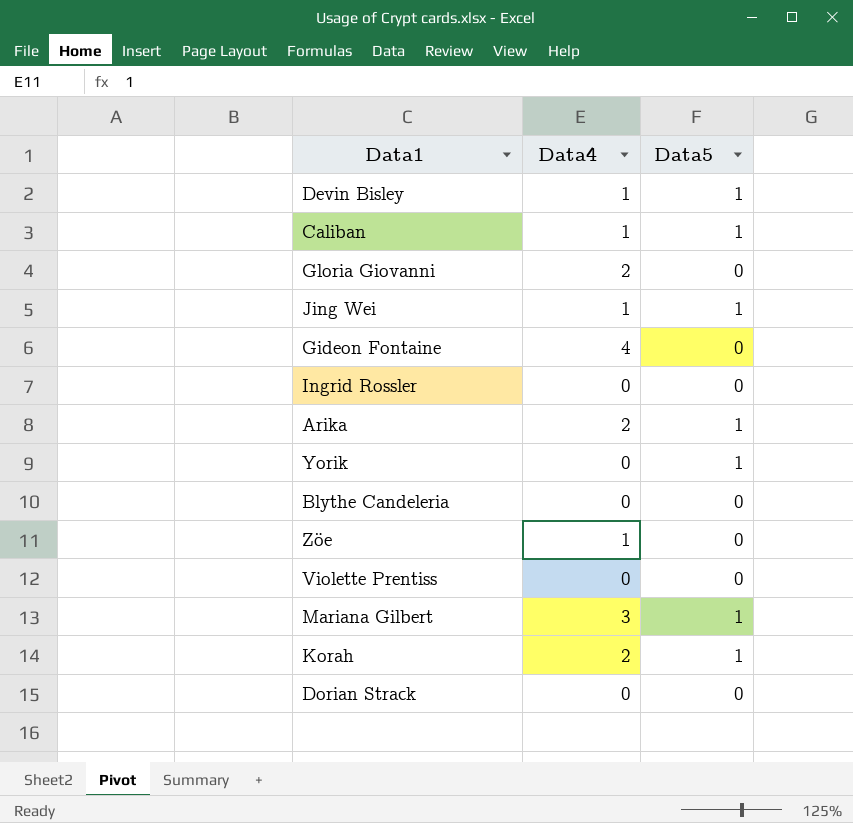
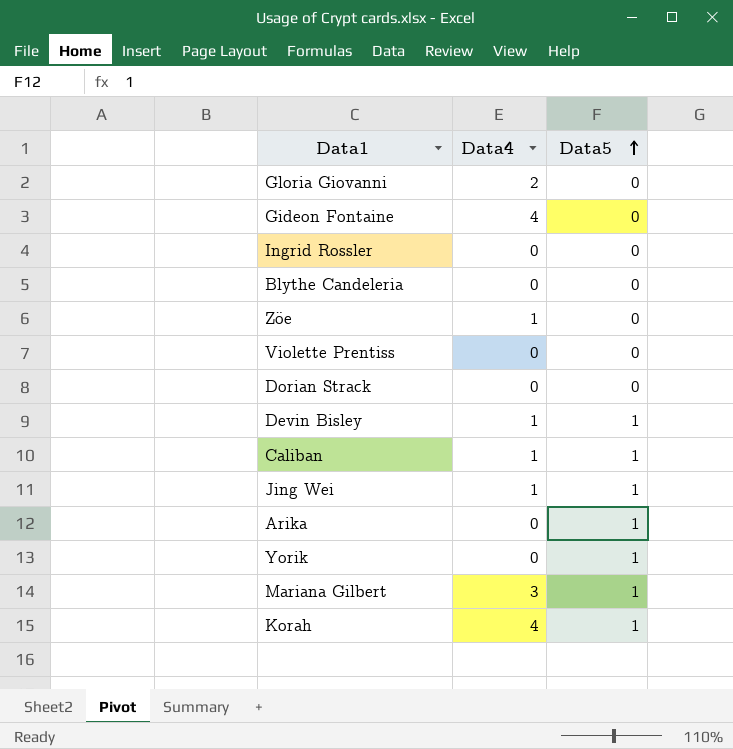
row order: none -> Data5 ascending
Arika | Data4: 2 -> 0
Korah | Data4: 2 -> 4

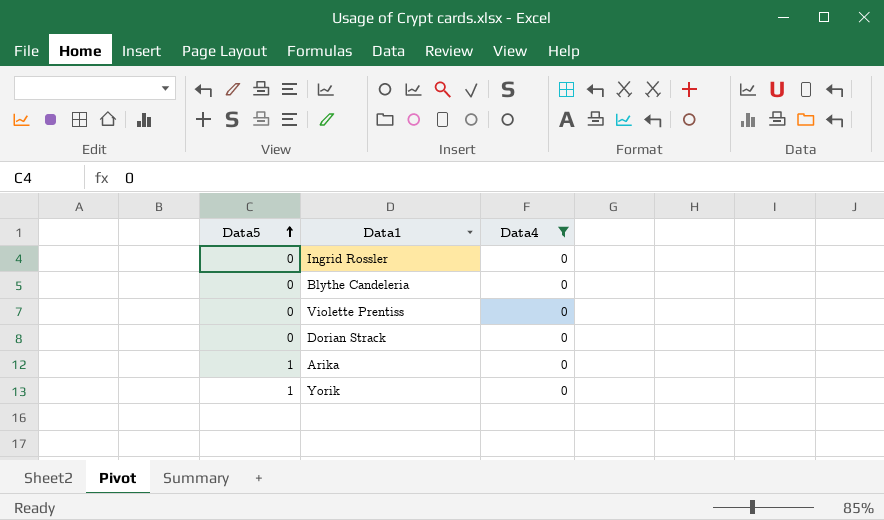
filter: none -> Data4 = 0
column Data5 | position: 3 -> 1

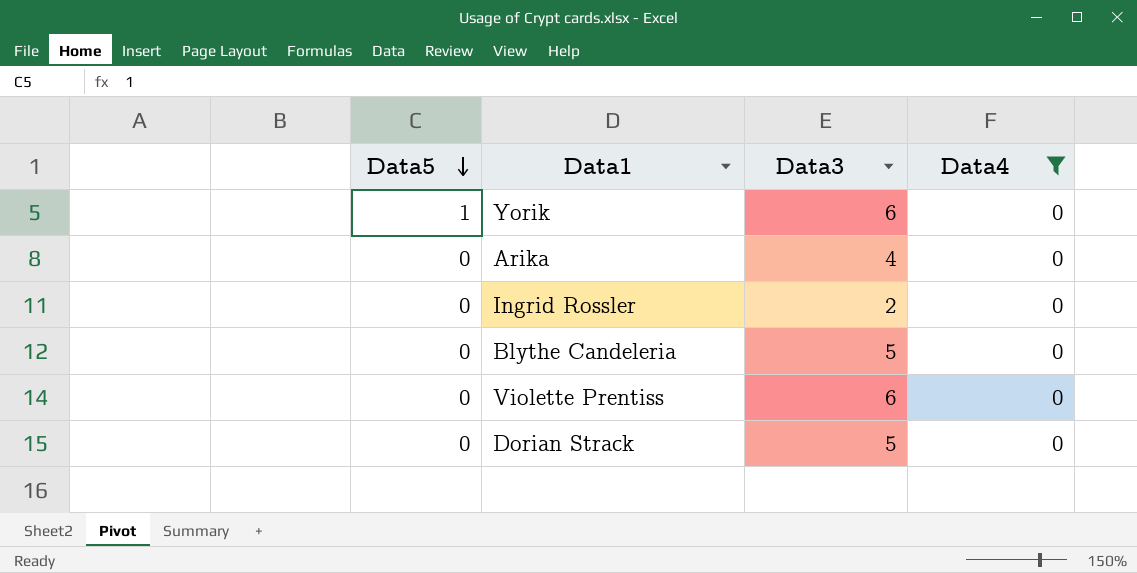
row order: Data5 ascending -> Data5 descending
column Data3 | position: none -> 3
Arika | Data5: 1 -> 0

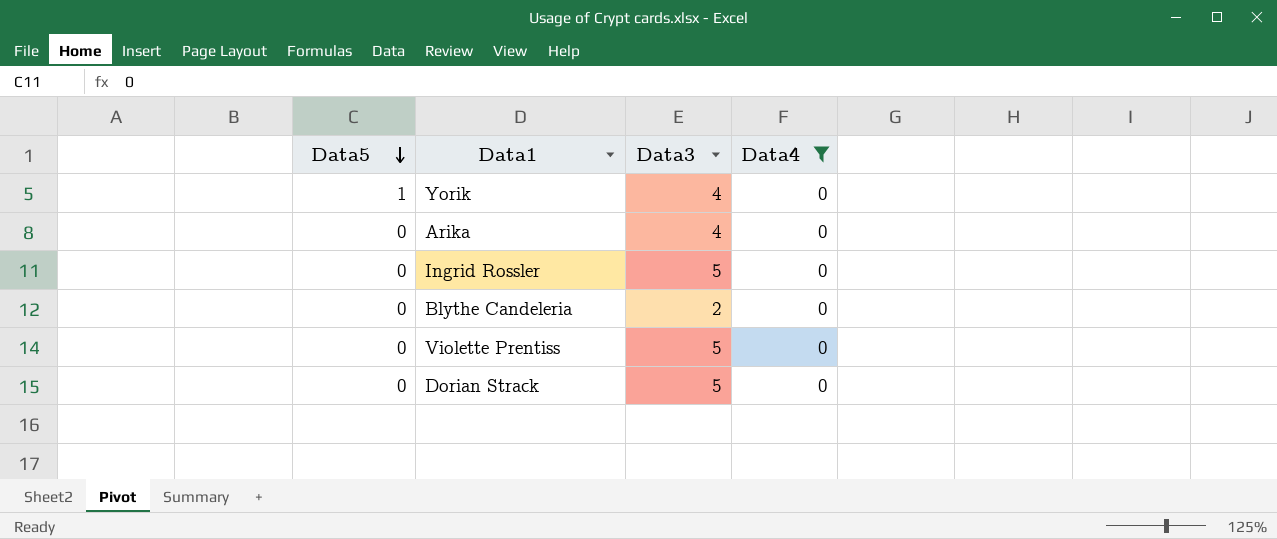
Yorik | Data3: 6 -> 4
Ingrid Rossler | Data3: 2 -> 5
Blythe Candeleria | Data3: 5 -> 2
Violette Prentiss | Data3: 6 -> 5

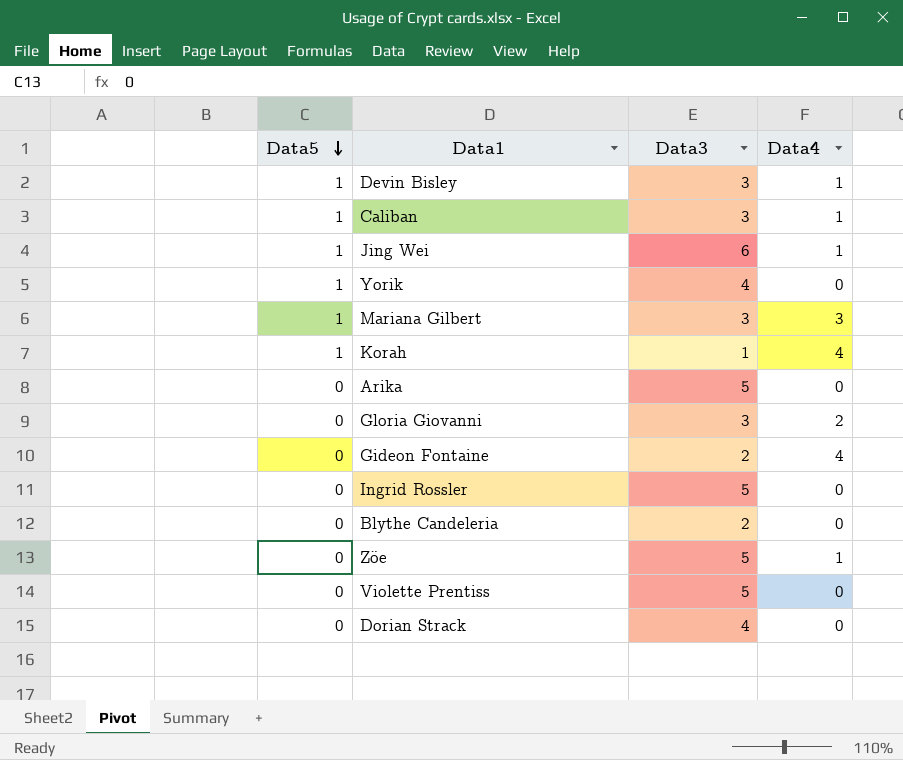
filter: Data4 = 0 -> none
Arika | Data3: 4 -> 5
Dorian Strack | Data3: 5 -> 4

